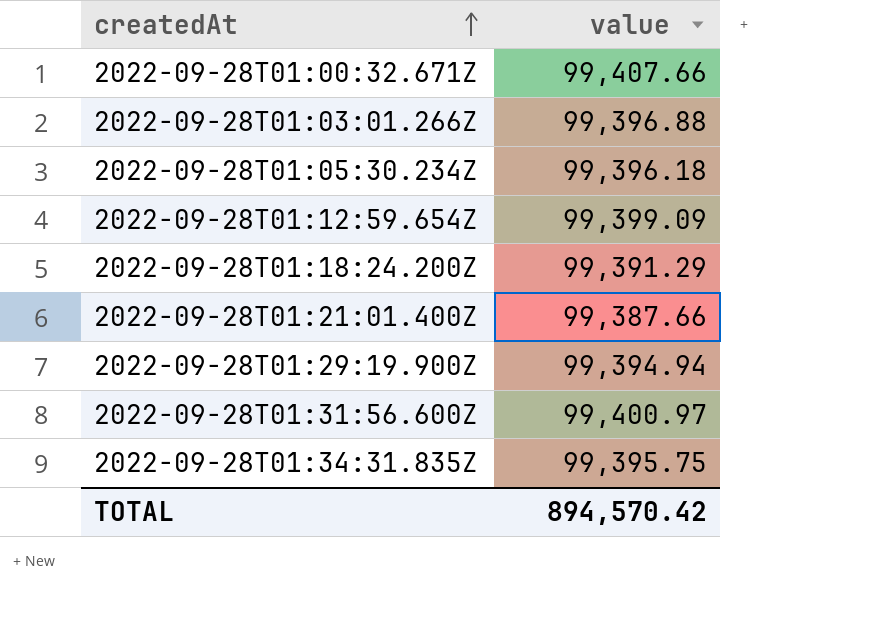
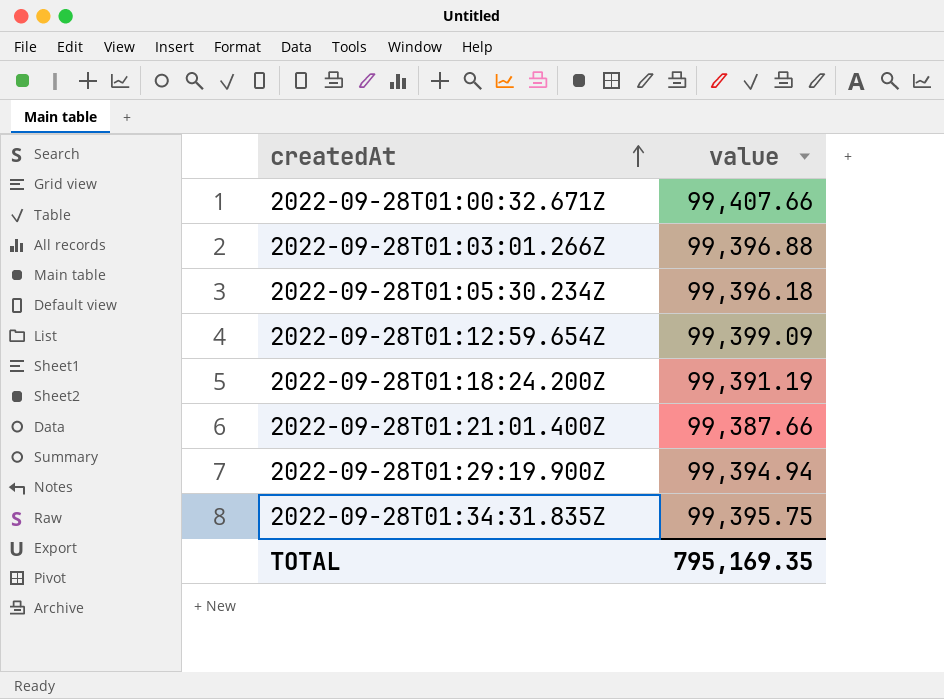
row 2022-09-28T01:31:56.600Z: 99,400.97 -> none
2022-09-28T01:18:24.200Z | value: 99,391.29 -> 99,391.19
TOTAL | value: 894,570.42 -> 795,169.35

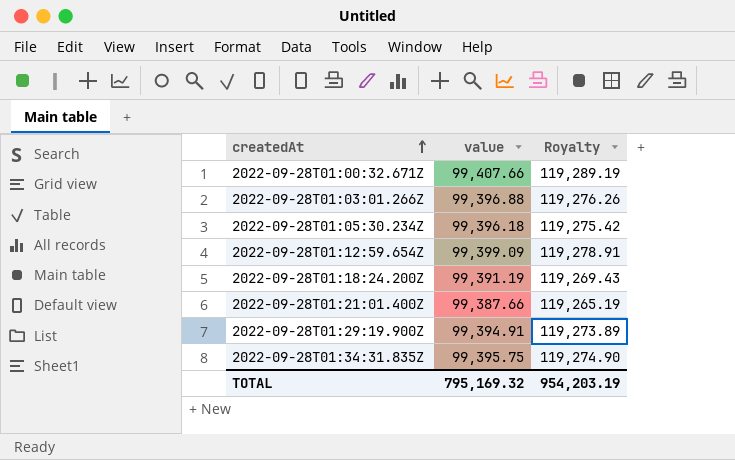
column Royalty | formula: none -> [value] * 1.2
2022-09-28T01:29:19.900Z | value: 99,394.94 -> 99,394.91
TOTAL | value: 795,169.35 -> 795,169.32

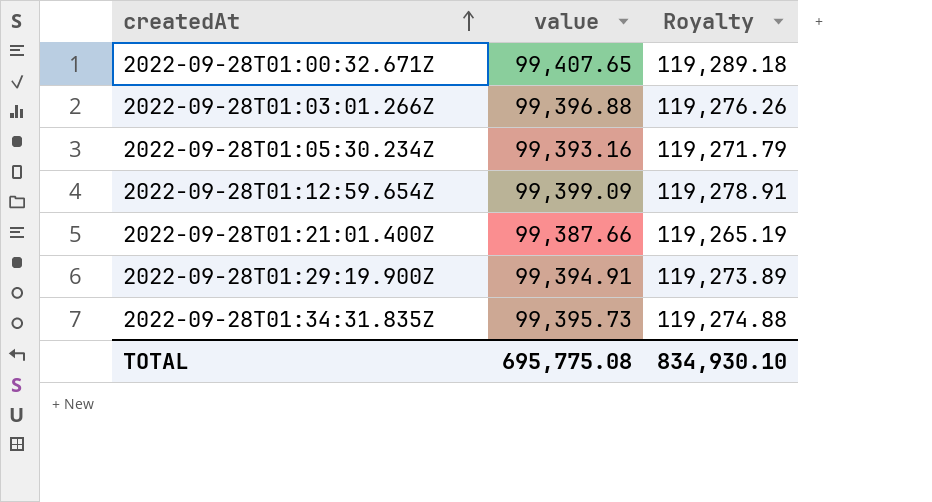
row 2022-09-28T01:18:24.200Z: 99,391.19 | 119,269.43 -> none
2022-09-28T01:00:32.671Z | value: 99,407.66 -> 99,407.65
2022-09-28T01:00:32.671Z | Royalty: 119,289.19 -> 119,289.18
2022-09-28T01:05:30.234Z | value: 99,396.18 -> 99,393.16
2022-09-28T01:05:30.234Z | Royalty: 119,275.42 -> 119,271.79
2022-09-28T01:34:31.835Z | value: 99,395.75 -> 99,395.73
2022-09-28T01:34:31.835Z | Royalty: 119,274.90 -> 119,274.88
TOTAL | value: 795,169.32 -> 695,775.08
TOTAL | Royalty: 954,203.19 -> 834,930.10

